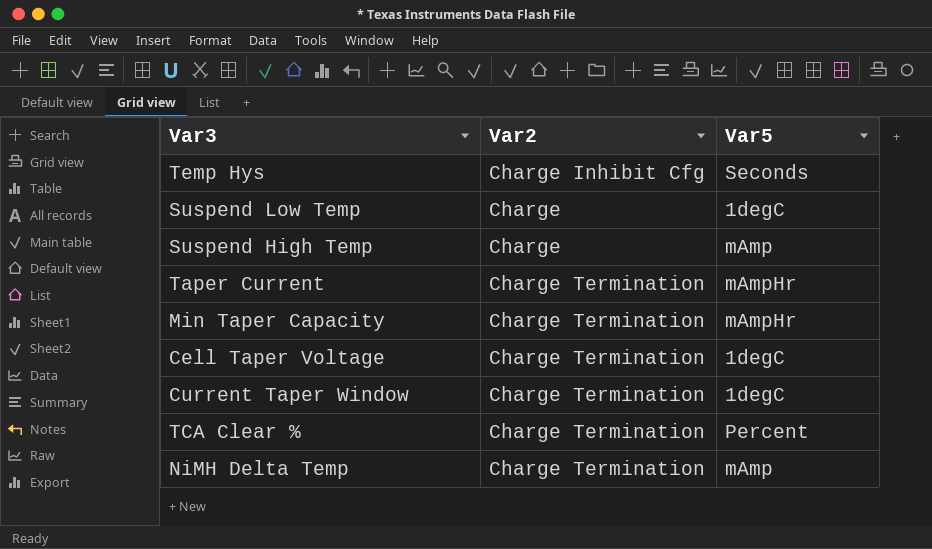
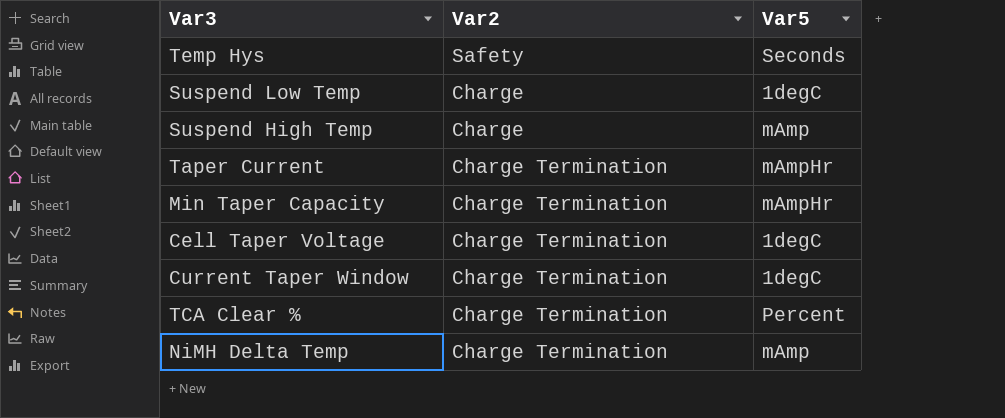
Temp Hys | Var2: Charge Inhibit Cfg -> Safety

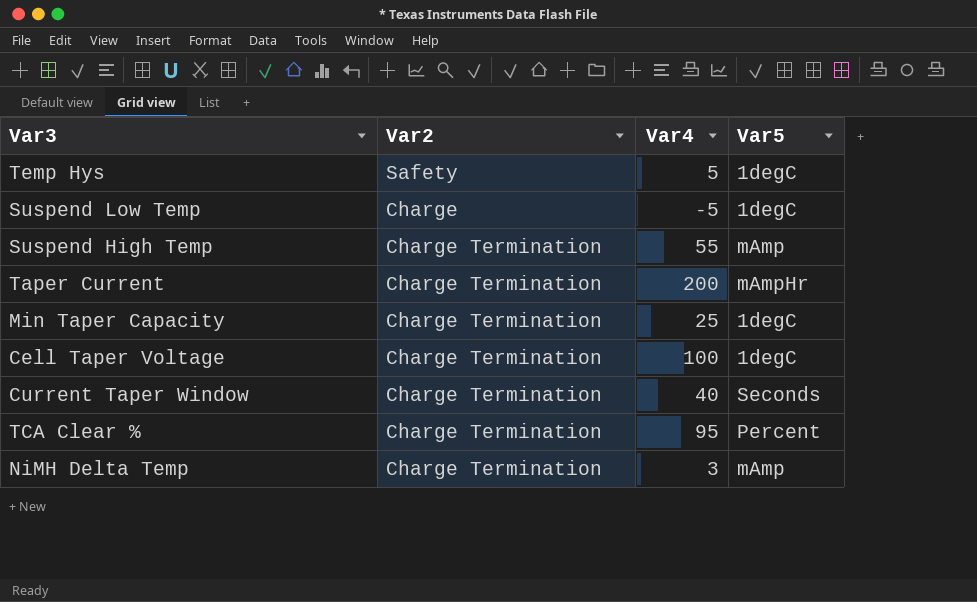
column Var4 | position: none -> 3
Temp Hys | Var5: Seconds -> 1degC
Suspend High Temp | Var2: Charge -> Charge Termination
Min Taper Capacity | Var5: mAmpHr -> 1degC
Current Taper Window | Var5: 1degC -> Seconds

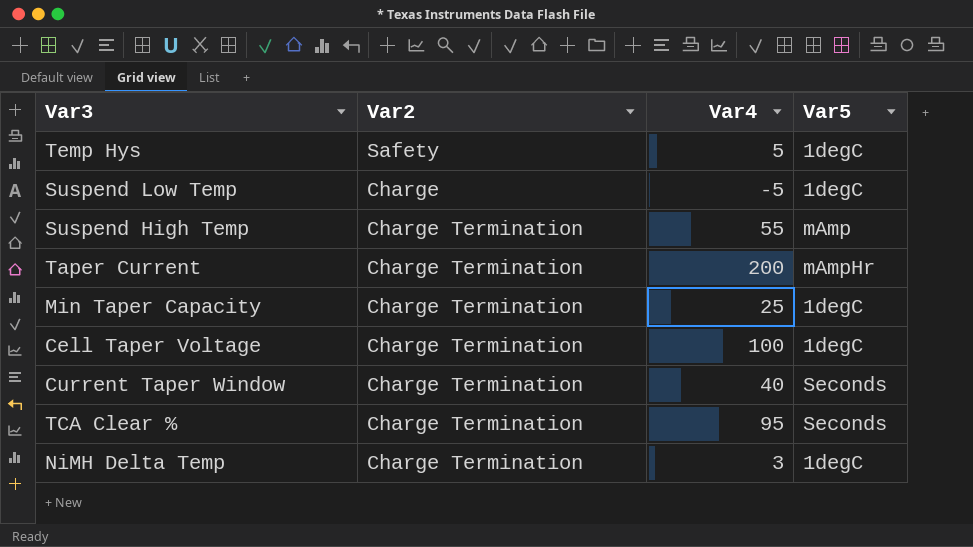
TCA Clear % | Var5: Percent -> Seconds
NiMH Delta Temp | Var5: mAmp -> 1degC

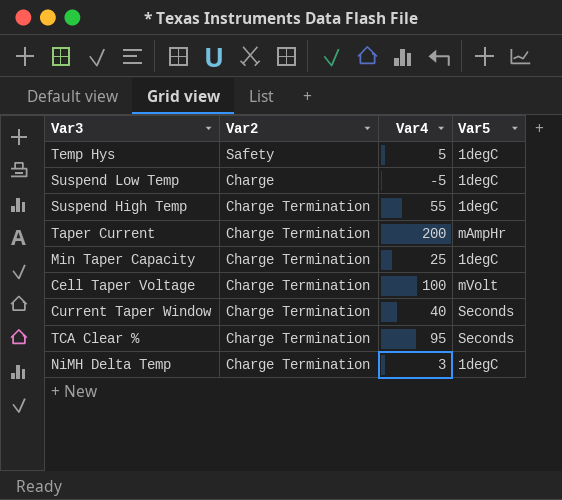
Suspend High Temp | Var5: mAmp -> 1degC
Cell Taper Voltage | Var5: 1degC -> mVolt

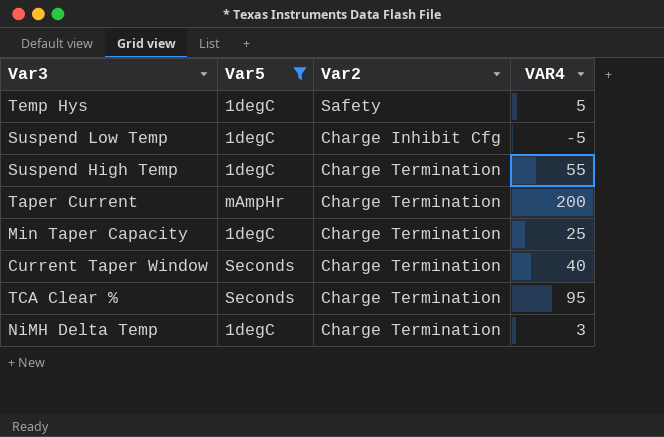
filter: none -> Var5 != mVolt
column Var5 | position: 4 -> 2
column name: Var4 -> VAR4
Suspend Low Temp | Var2: Charge -> Charge Inhibit Cfg

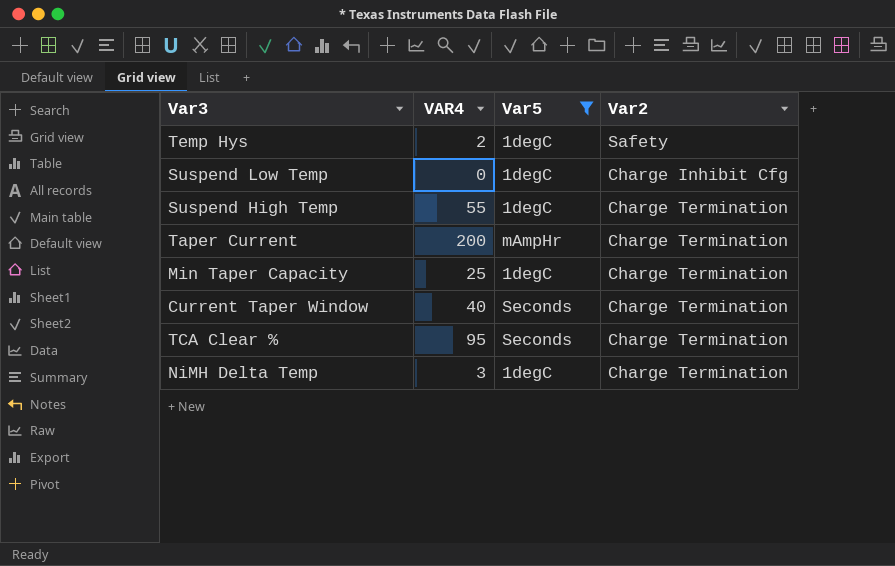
column VAR4 | position: 4 -> 2
Temp Hys | VAR4: 5 -> 2
Suspend Low Temp | VAR4: -5 -> 0

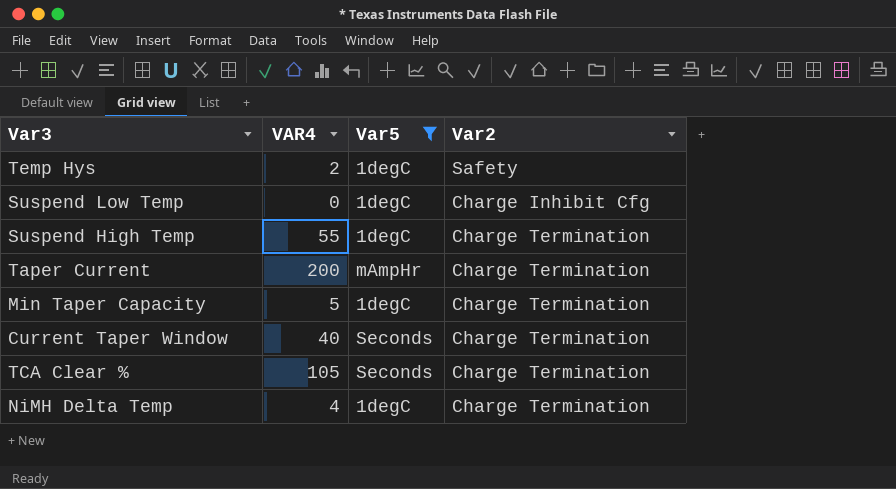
Min Taper Capacity | VAR4: 25 -> 5
TCA Clear % | VAR4: 95 -> 105
NiMH Delta Temp | VAR4: 3 -> 4

